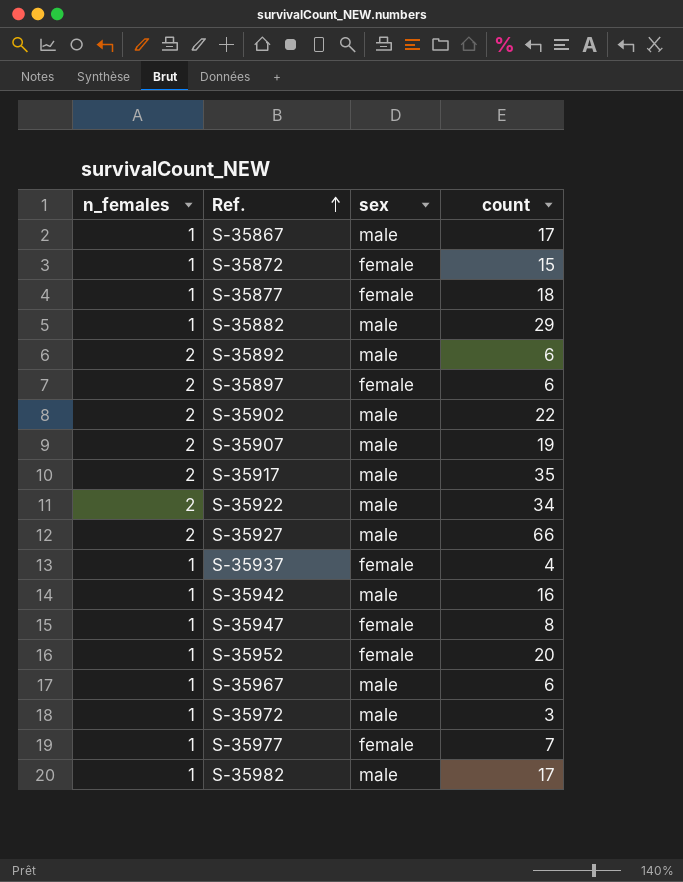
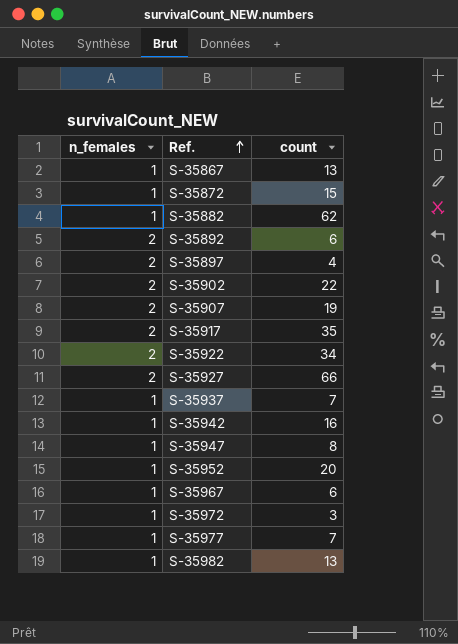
column sex | position: 3 -> none
row S-35877: 1 | female | 18 -> none
S-35867 | count: 17 -> 13
S-35882 | count: 29 -> 62
S-35897 | count: 6 -> 4
S-35937 | count: 4 -> 7
S-35982 | count: 17 -> 13

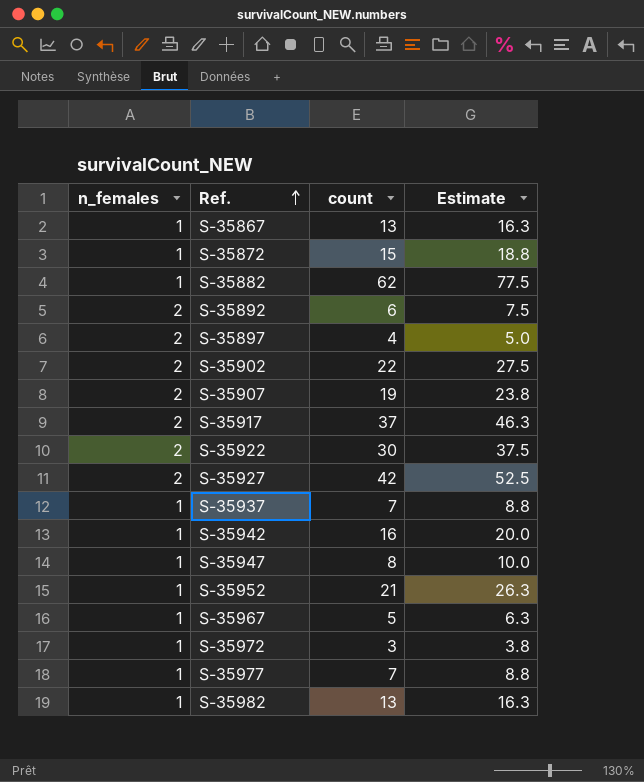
column Estimate | formula: none -> [count] * 1.25
S-35917 | count: 35 -> 37
S-35922 | count: 34 -> 30
S-35927 | count: 66 -> 42
S-35952 | count: 20 -> 21
S-35967 | count: 6 -> 5

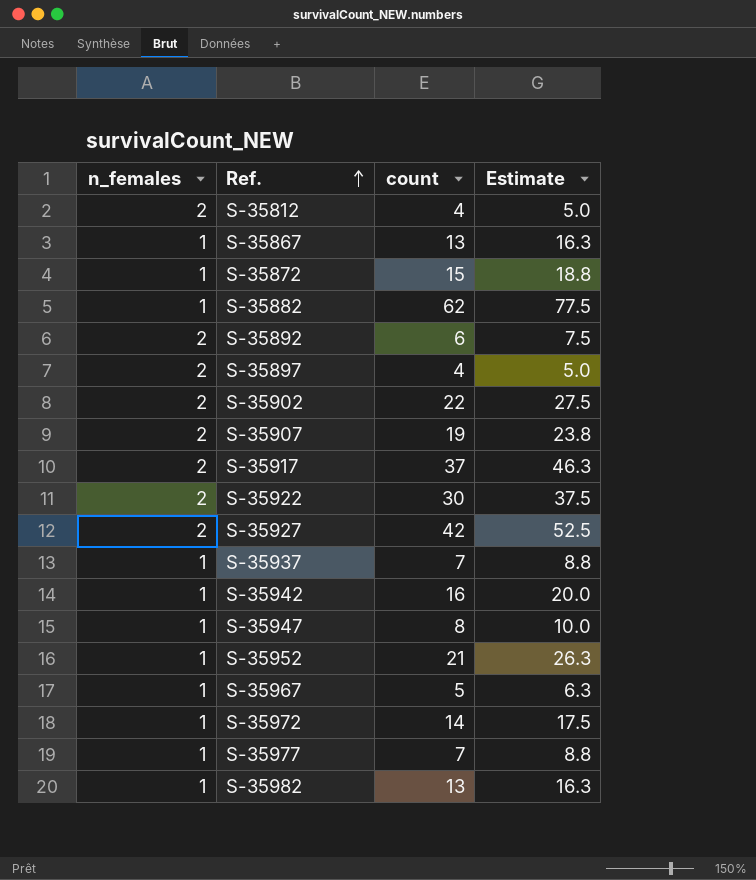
row S-35812: none -> 2 | 4 | 5.0
S-35972 | count: 3 -> 14
S-35972 | Estimate: 3.8 -> 17.5

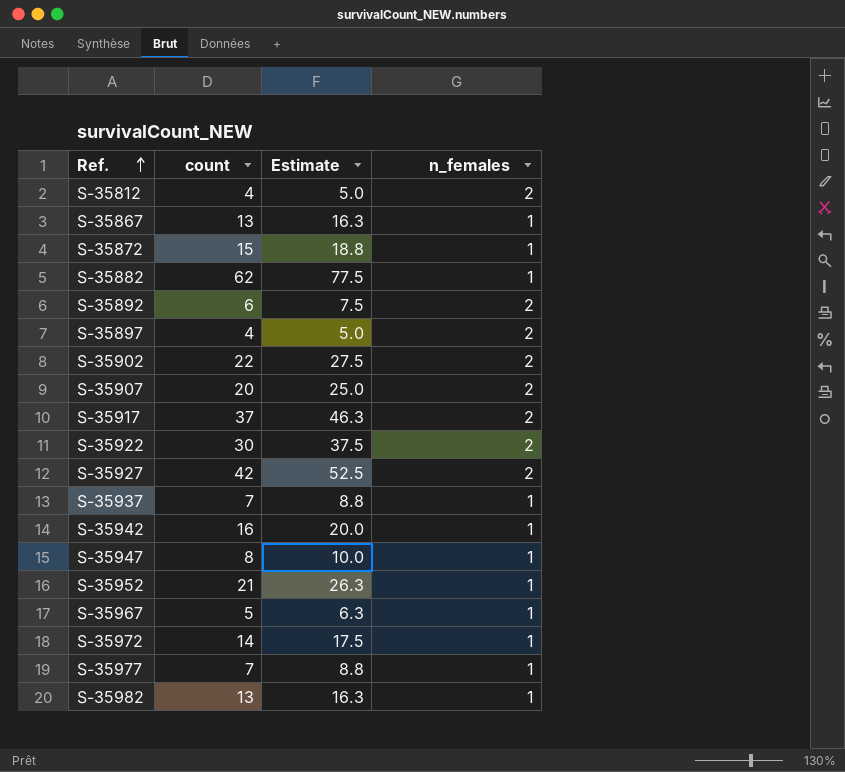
column n_females | position: 1 -> 4
S-35907 | count: 19 -> 20
S-35907 | Estimate: 23.8 -> 25.0

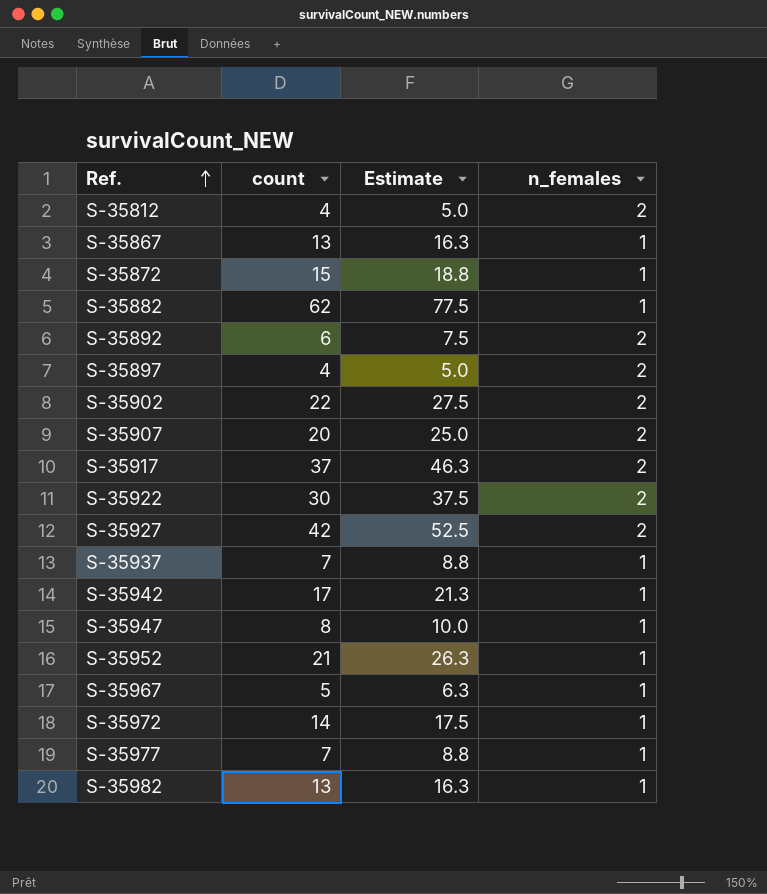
S-35942 | count: 16 -> 17
S-35942 | Estimate: 20.0 -> 21.3

